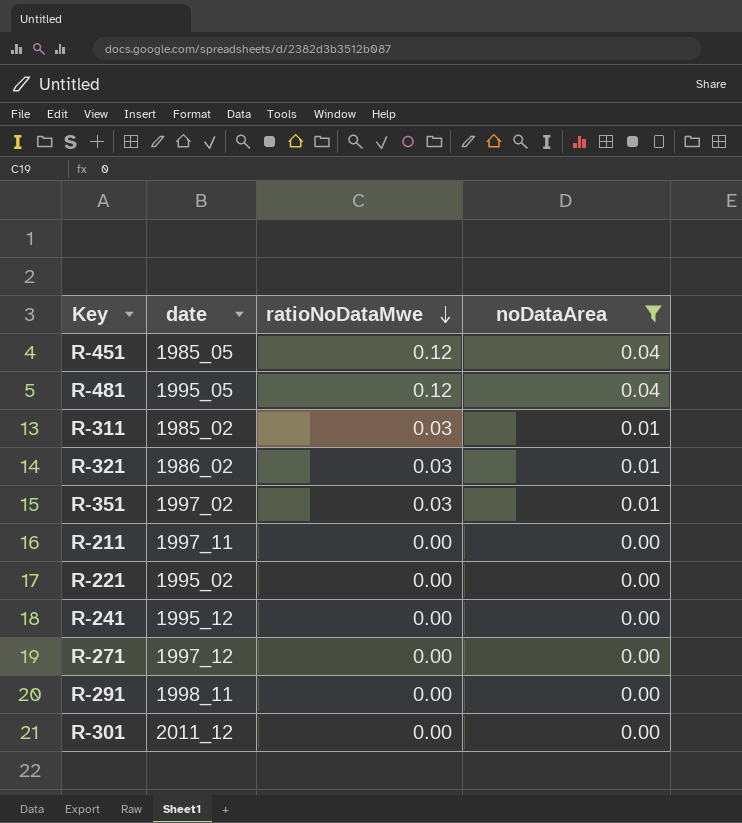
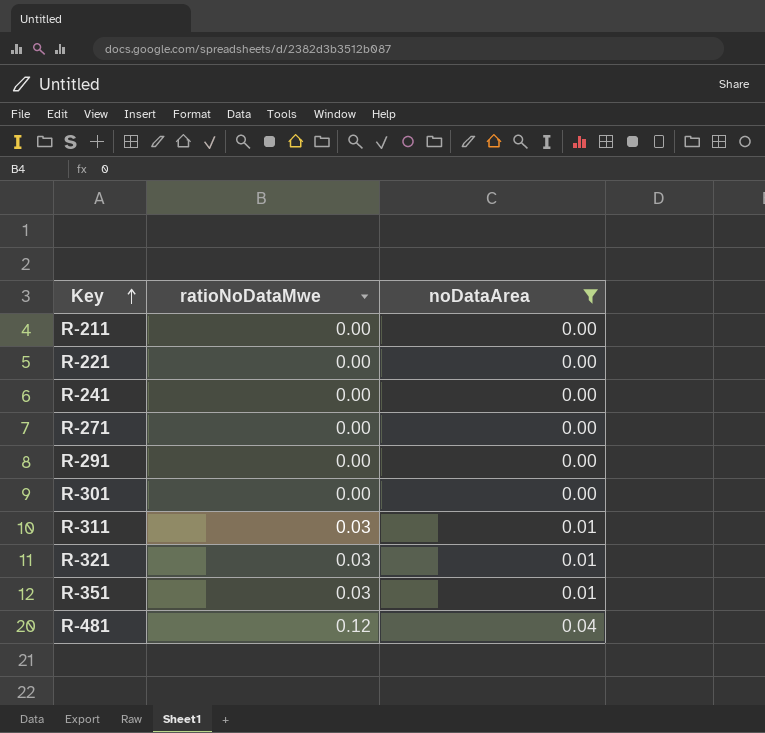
row order: ratioNoDataMwe descending -> Key ascending
column date | position: 2 -> none
row R-451: 1985_05 | 0.12 | 0.04 -> none

